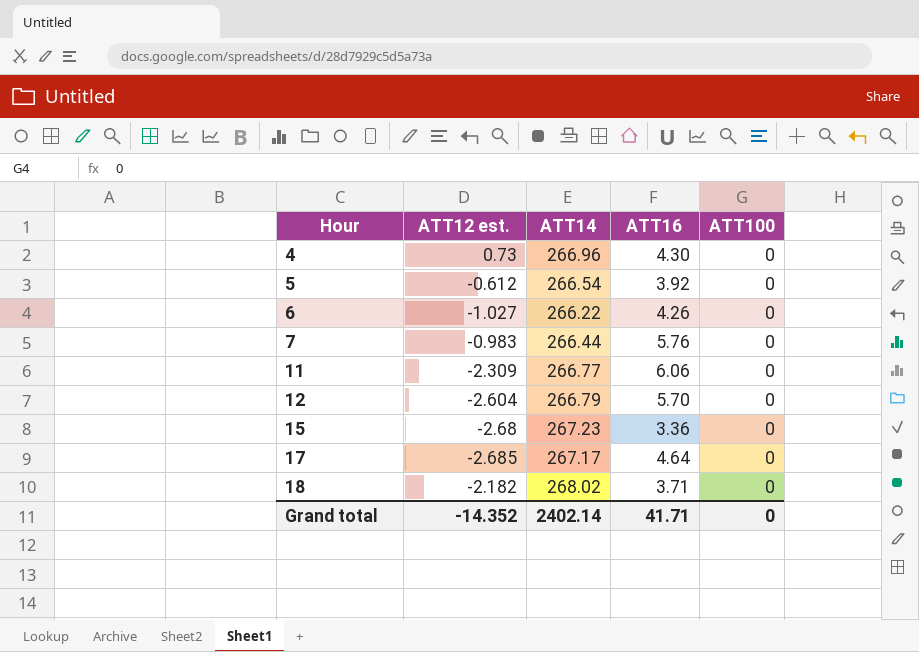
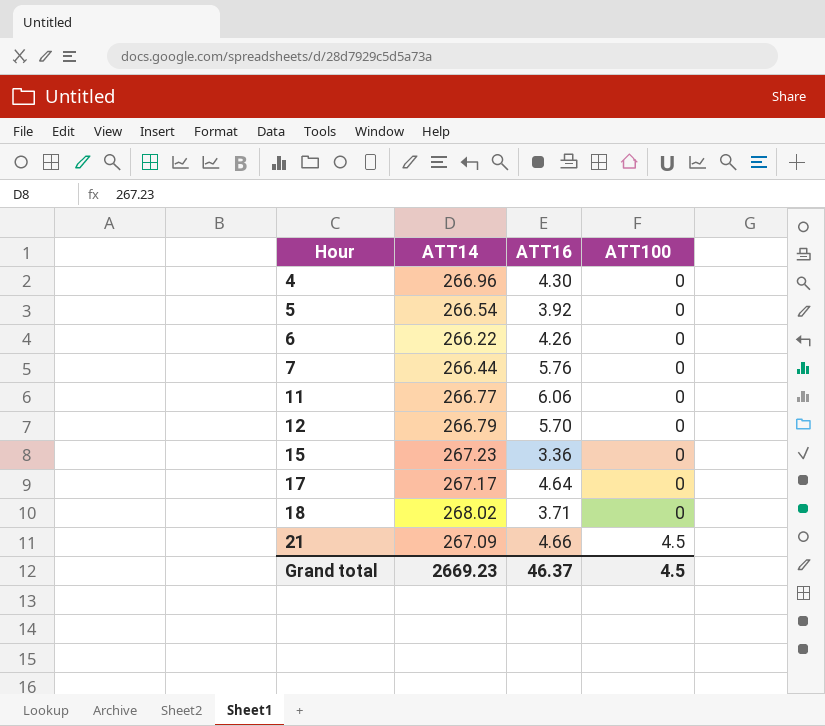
column ATT12 est. | position: 2 -> none
row 21: none -> 267.09 | 4.66 | 4.5
Grand total | ATT14: 2402.14 -> 2669.23
Grand total | ATT16: 41.71 -> 46.37
Grand total | ATT100: 0 -> 4.5

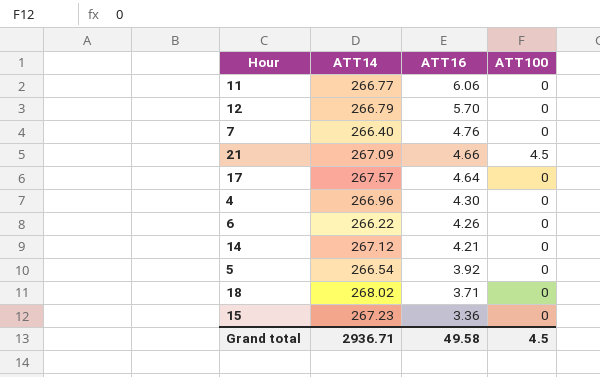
row order: Hour ascending -> ATT16 descending
7 | ATT14: 266.44 -> 266.40
7 | ATT16: 5.76 -> 4.76
17 | ATT14: 267.17 -> 267.57
row 14: none -> 267.12 | 4.21 | 0
Grand total | ATT14: 2669.23 -> 2936.71
Grand total | ATT16: 46.37 -> 49.58

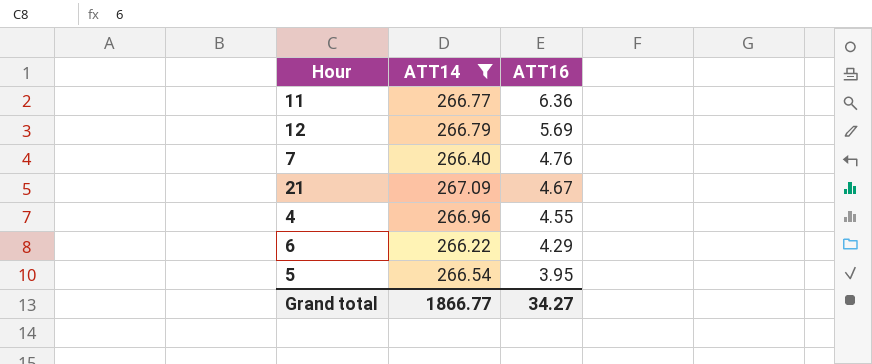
filter: none -> ATT14 <= 267.09
column ATT100 | position: 4 -> none
11 | ATT16: 6.06 -> 6.36
12 | ATT16: 5.70 -> 5.69
21 | ATT16: 4.66 -> 4.67
4 | ATT16: 4.30 -> 4.55
6 | ATT16: 4.26 -> 4.29
5 | ATT16: 3.92 -> 3.95
Grand total | ATT14: 2936.71 -> 1866.77
Grand total | ATT16: 49.58 -> 34.27

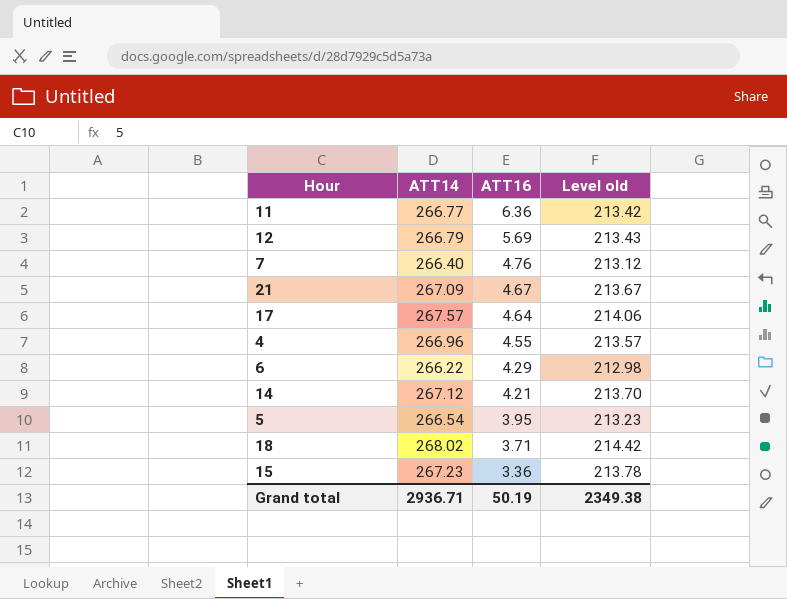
filter: ATT14 <= 267.09 -> none
column Level old | formula: none -> [ATT14] * 0.8
Grand total | ATT14: 1866.77 -> 2936.71
Grand total | ATT16: 34.27 -> 50.19

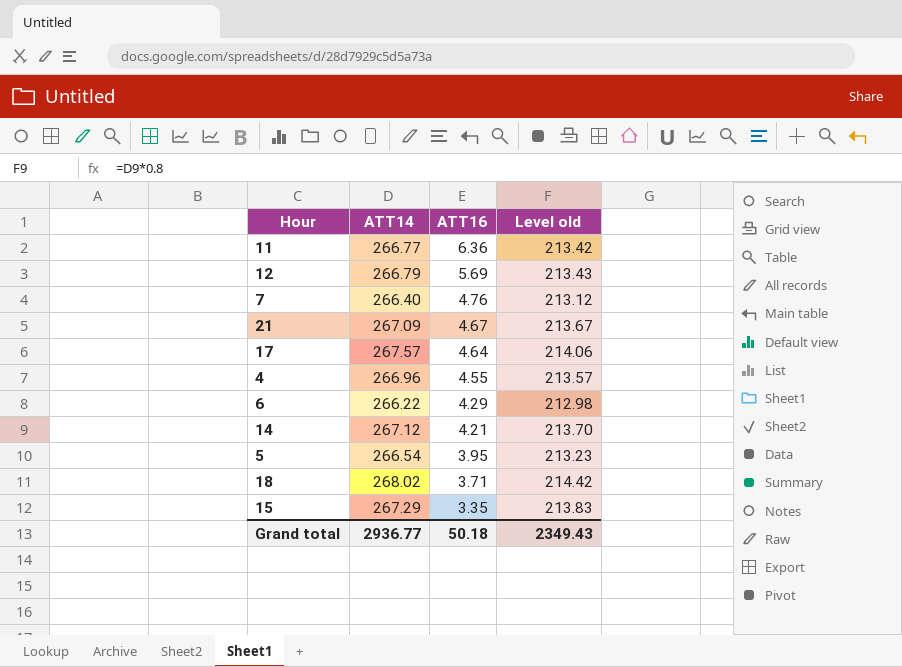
15 | ATT14: 267.23 -> 267.29
15 | ATT16: 3.36 -> 3.35
15 | Level old: 213.78 -> 213.83
Grand total | ATT14: 2936.71 -> 2936.77
Grand total | ATT16: 50.19 -> 50.18
Grand total | Level old: 2349.38 -> 2349.43

